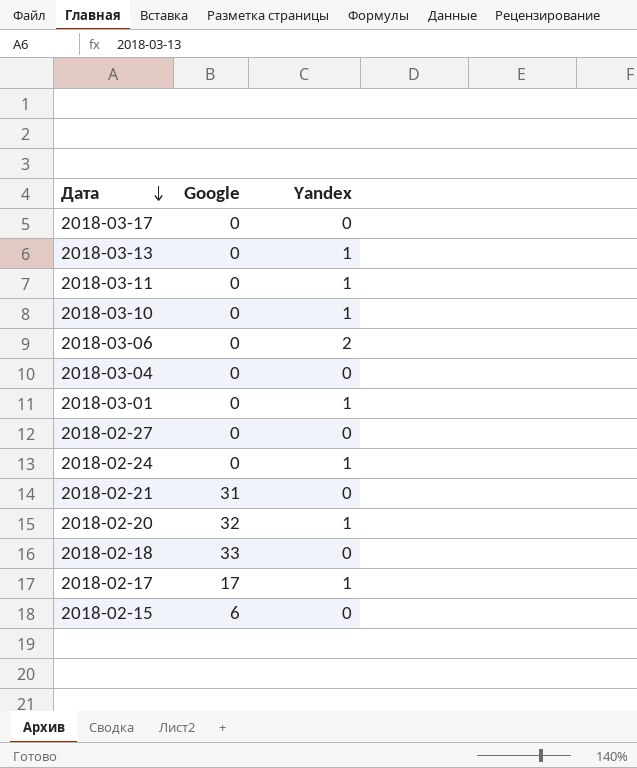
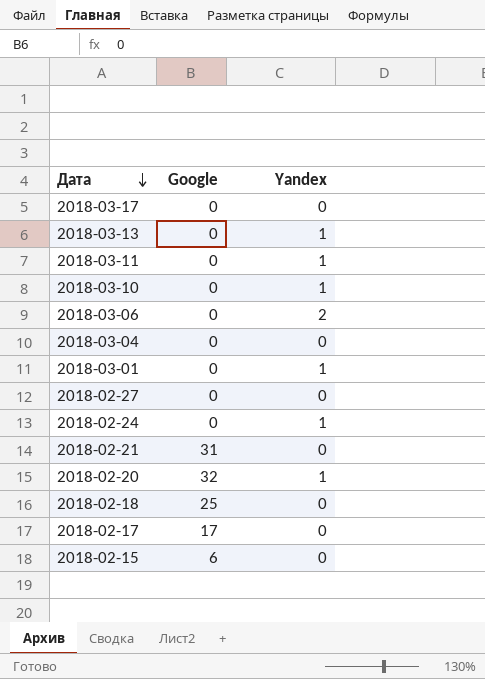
2018-02-18 | Google: 33 -> 25
2018-02-17 | Yandex: 1 -> 0

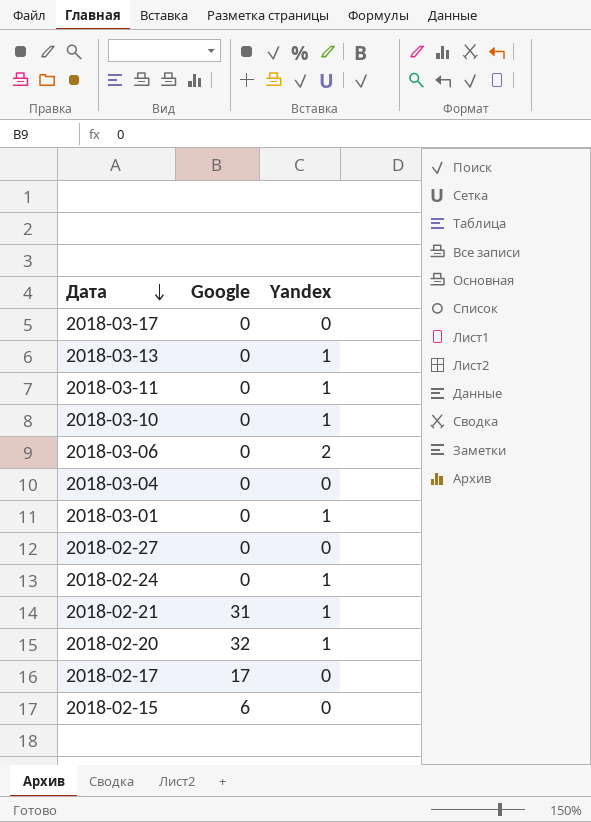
row 2018-02-18: 25 | 0 -> none
2018-02-21 | Yandex: 0 -> 1

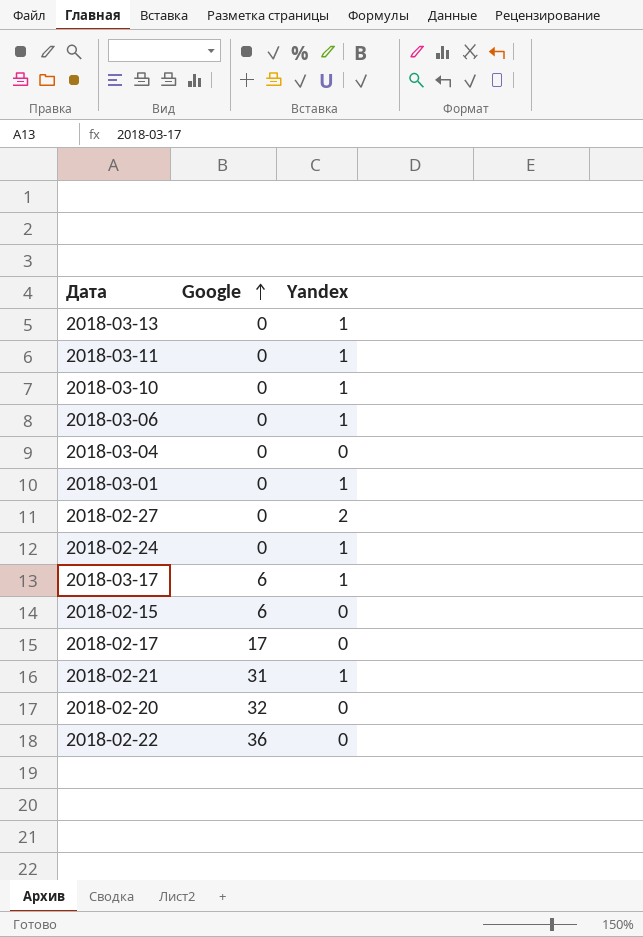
row order: Дата descending -> Google ascending
2018-03-06 | Yandex: 2 -> 1
2018-02-27 | Yandex: 0 -> 2
2018-03-17 | Google: 0 -> 6
2018-03-17 | Yandex: 0 -> 1
2018-02-20 | Yandex: 1 -> 0
row 2018-02-22: none -> 36 | 0

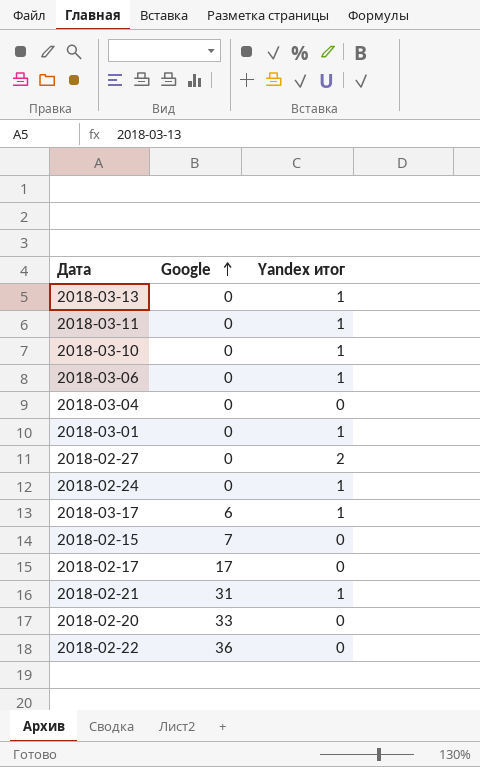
column name: Yandex -> Yandex итог
2018-02-15 | Google: 6 -> 7
2018-02-20 | Google: 32 -> 33

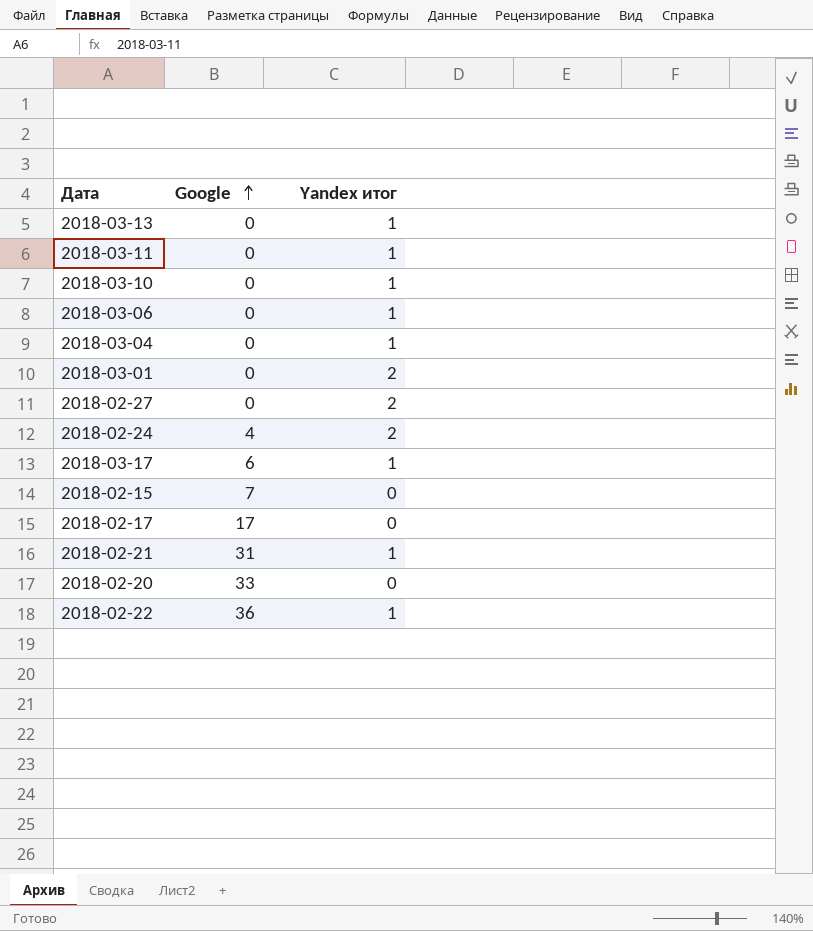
2018-03-04 | Yandex итог: 0 -> 1
2018-03-01 | Yandex итог: 1 -> 2
2018-02-24 | Google: 0 -> 4
2018-02-24 | Yandex итог: 1 -> 2
2018-02-22 | Yandex итог: 0 -> 1

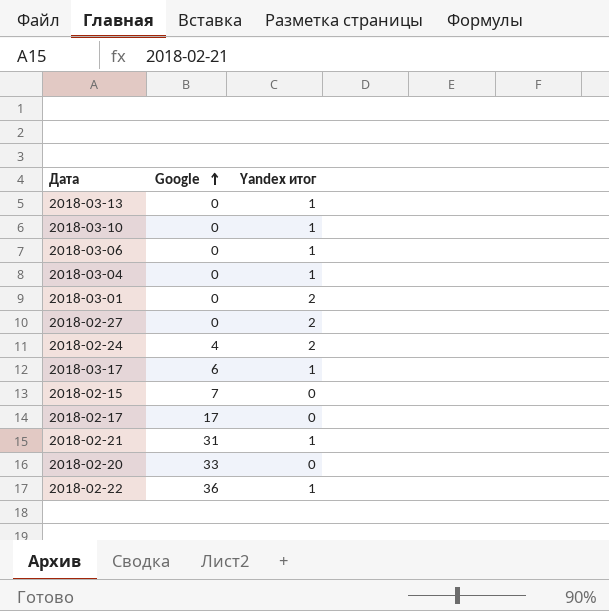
row 2018-03-11: 0 | 1 -> none

